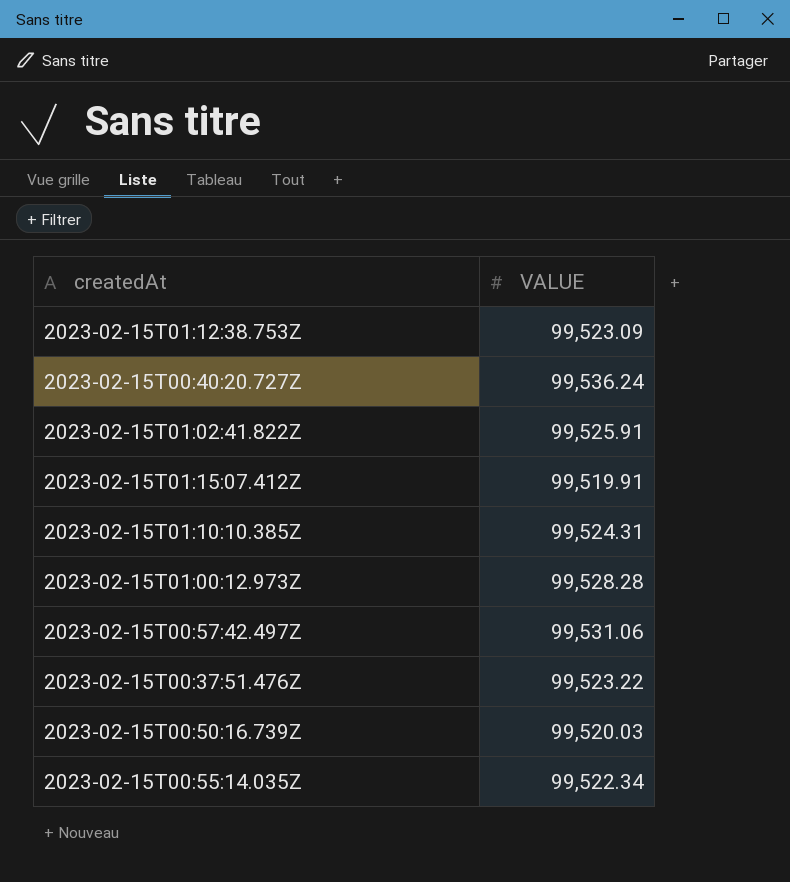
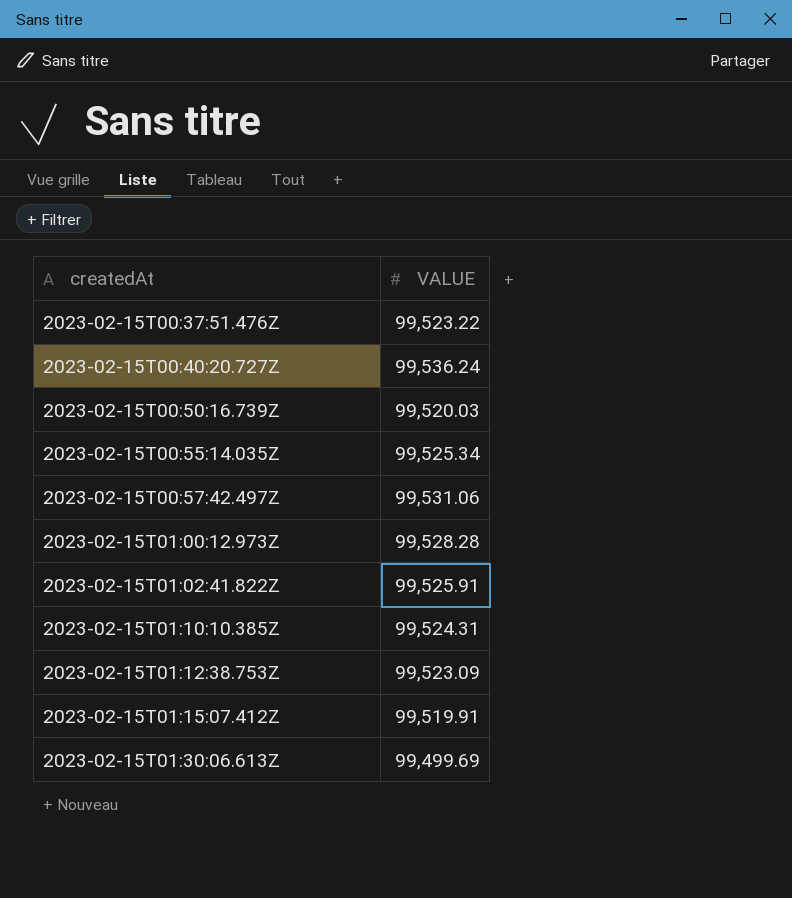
row order: none -> createdAt ascending
2023-02-15T00:55:14.035Z | VALUE: 99,522.34 -> 99,525.34
row 2023-02-15T01:30:06.613Z: none -> 99,499.69

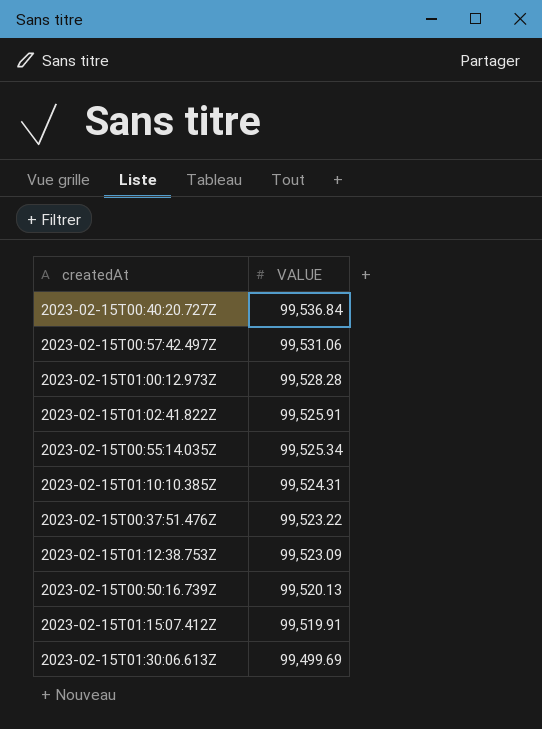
row order: createdAt ascending -> VALUE descending
2023-02-15T00:40:20.727Z | VALUE: 99,536.24 -> 99,536.84
2023-02-15T00:50:16.739Z | VALUE: 99,520.03 -> 99,520.13

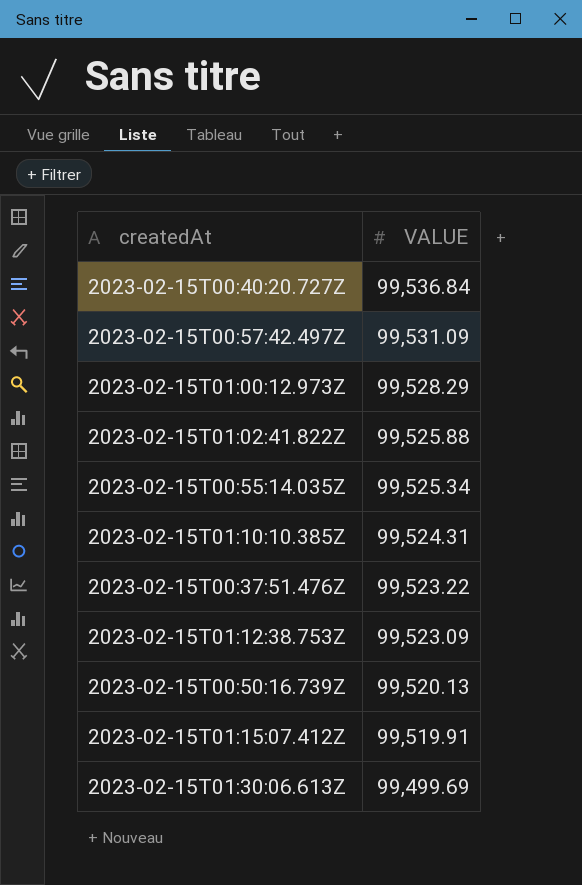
2023-02-15T00:57:42.497Z | VALUE: 99,531.06 -> 99,531.09
2023-02-15T01:00:12.973Z | VALUE: 99,528.28 -> 99,528.29
2023-02-15T01:02:41.822Z | VALUE: 99,525.91 -> 99,525.88

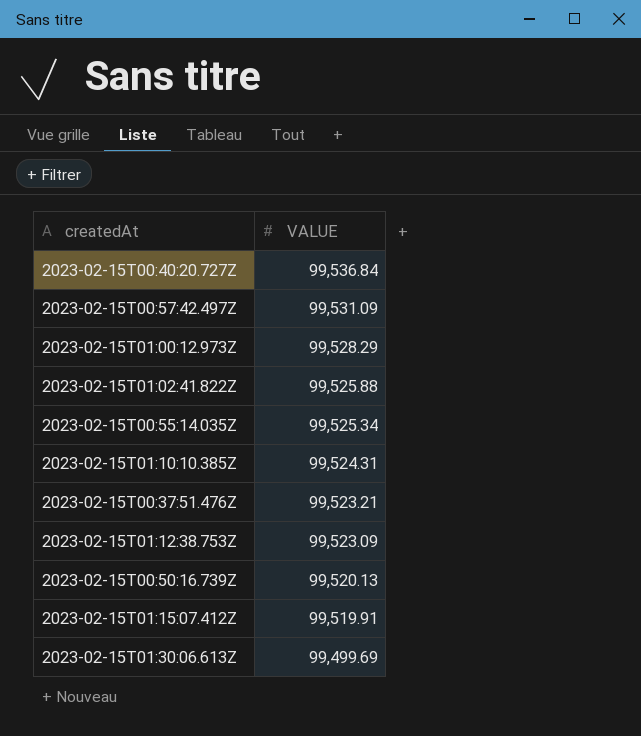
2023-02-15T00:37:51.476Z | VALUE: 99,523.22 -> 99,523.21

